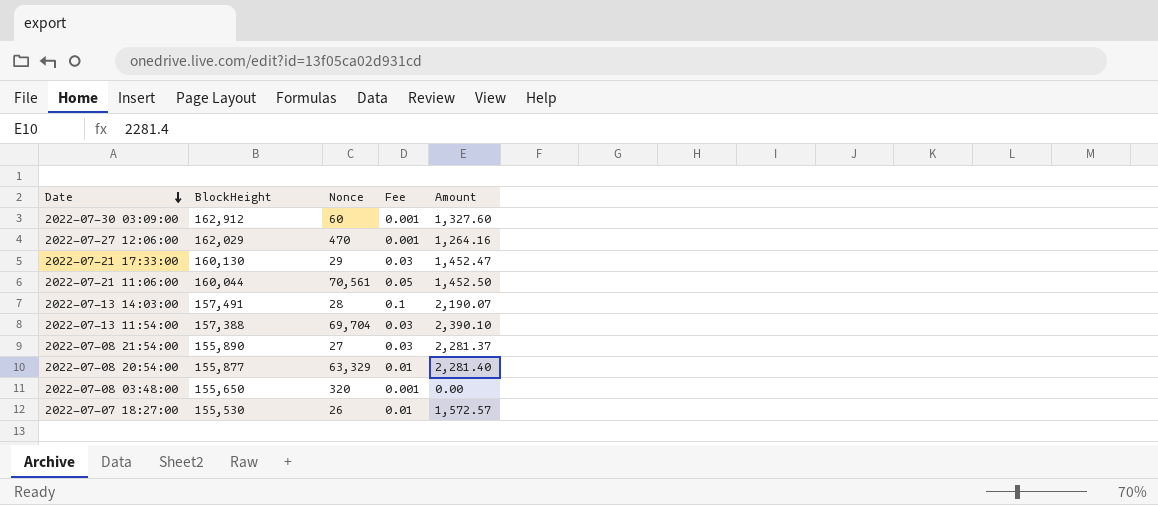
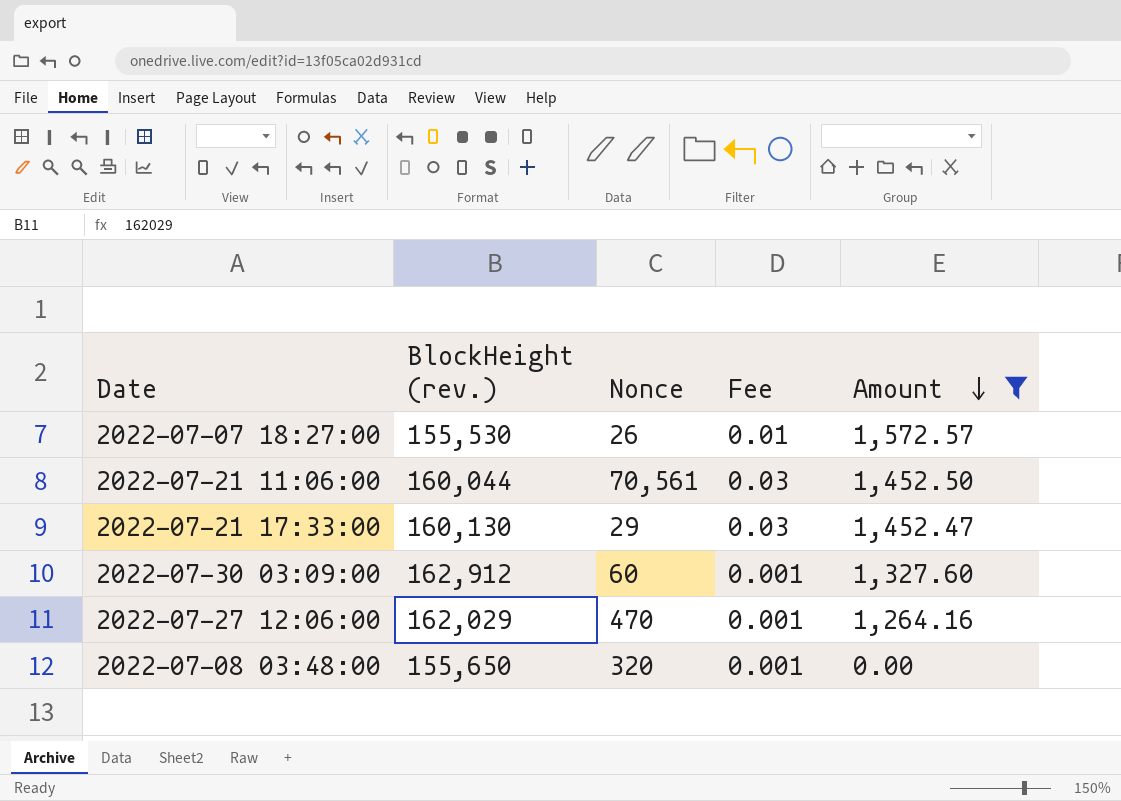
filter: none -> Amount <= 1,572.57
row order: Date descending -> Amount descending
column name: BlockHeight -> BlockHeight (rev.)
2022-07-21 11:06:00 | Fee: 0.05 -> 0.03

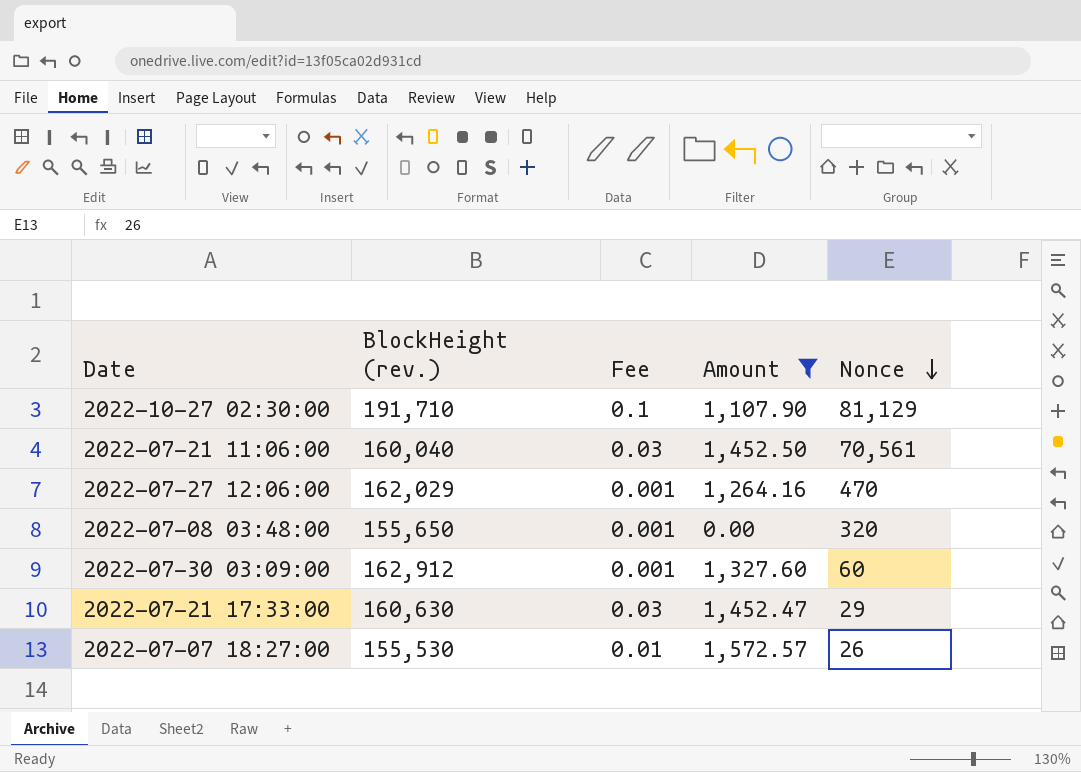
row order: Amount descending -> Nonce descending
column Nonce | position: 3 -> 5
row 2022-10-27 02:30:00: none -> 191,710 | 0.1 | 1,107.90 | 81,129
2022-07-21 11:06:00 | BlockHeight (rev.): 160,044 -> 160,040
2022-07-21 17:33:00 | BlockHeight (rev.): 160,130 -> 160,630

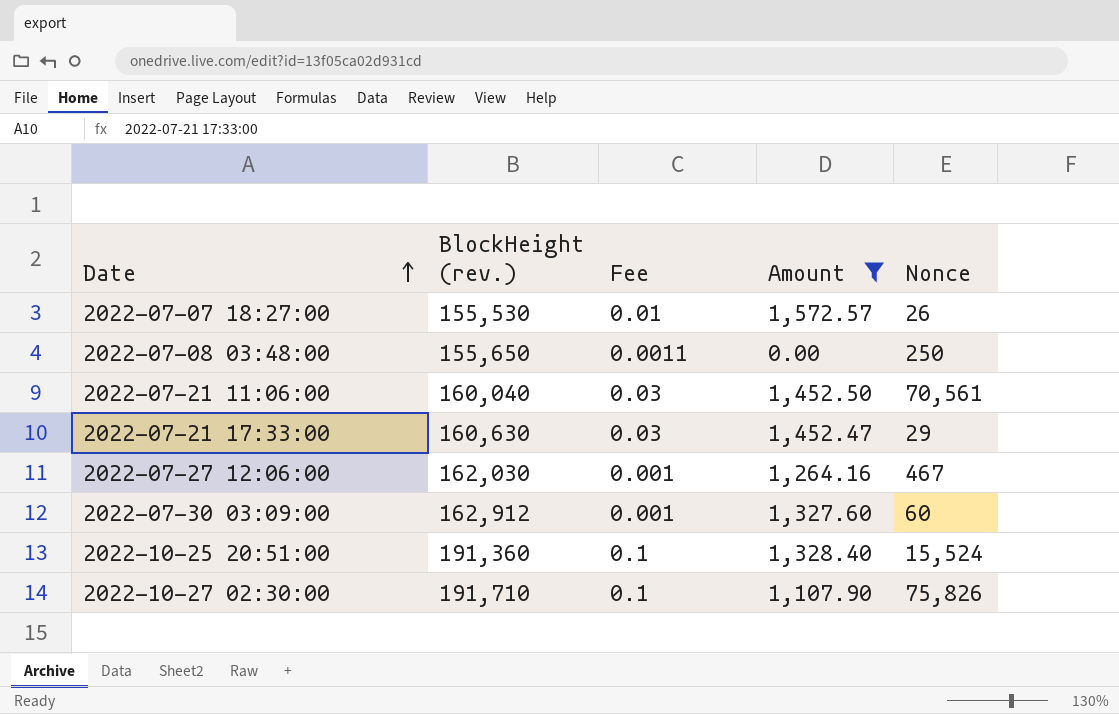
row order: Nonce descending -> Date ascending
2022-07-08 03:48:00 | Fee: 0.001 -> 0.0011
2022-07-08 03:48:00 | Nonce: 320 -> 250
2022-07-27 12:06:00 | BlockHeight (rev.): 162,029 -> 162,030
2022-07-27 12:06:00 | Nonce: 470 -> 467
row 2022-10-25 20:51:00: none -> 191,360 | 0.1 | 1,328.40 | 15,524
2022-10-27 02:30:00 | Nonce: 81,129 -> 75,826

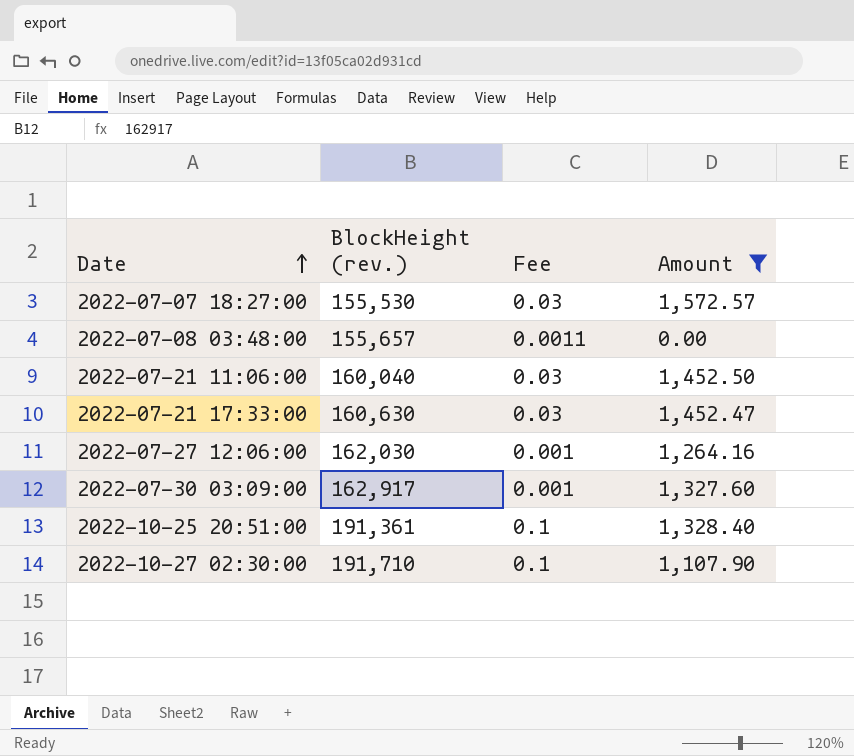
column Nonce | position: 5 -> none
2022-07-07 18:27:00 | Fee: 0.01 -> 0.03
2022-07-08 03:48:00 | BlockHeight (rev.): 155,650 -> 155,657
2022-07-30 03:09:00 | BlockHeight (rev.): 162,912 -> 162,917
2022-10-25 20:51:00 | BlockHeight (rev.): 191,360 -> 191,361

